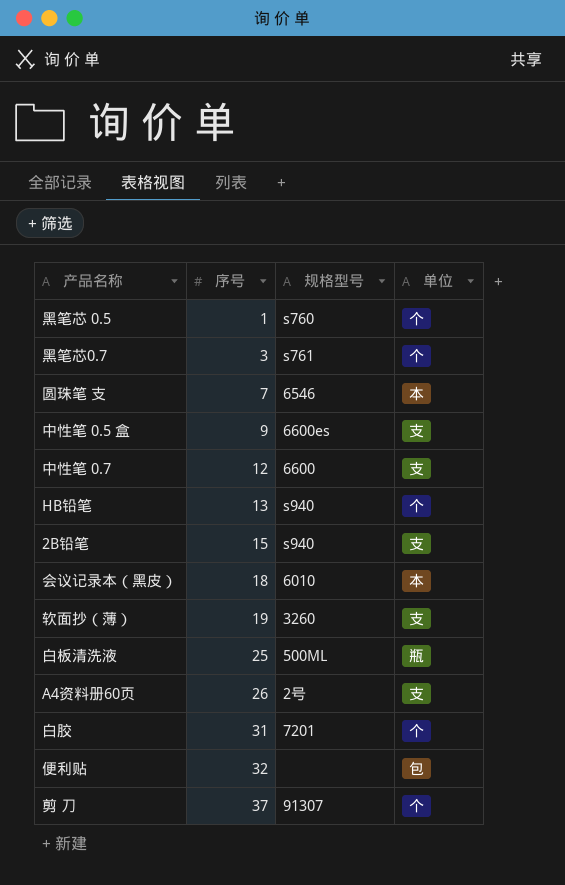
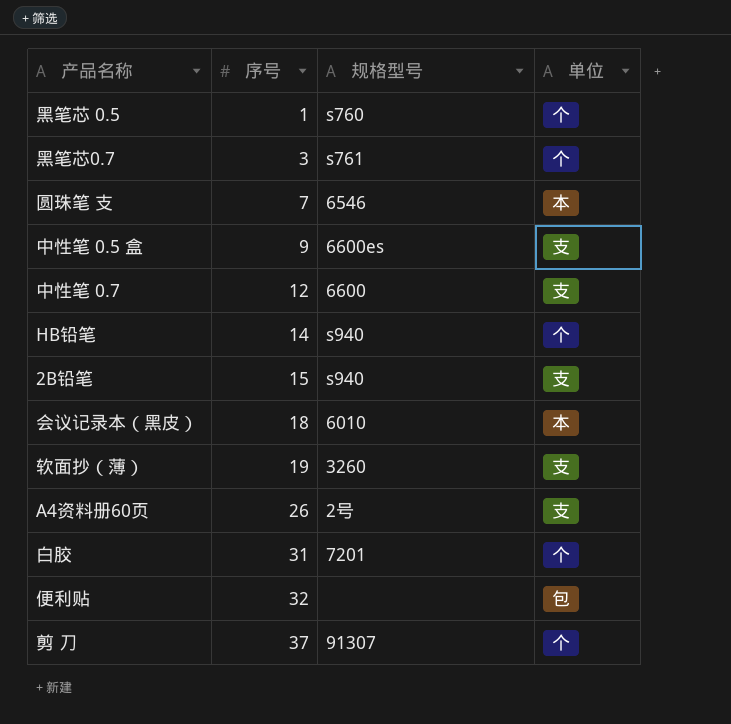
row 白板清洗液: 25 | 500ML | 瓶 -> none
HB铅笔 | 序号: 13 -> 14

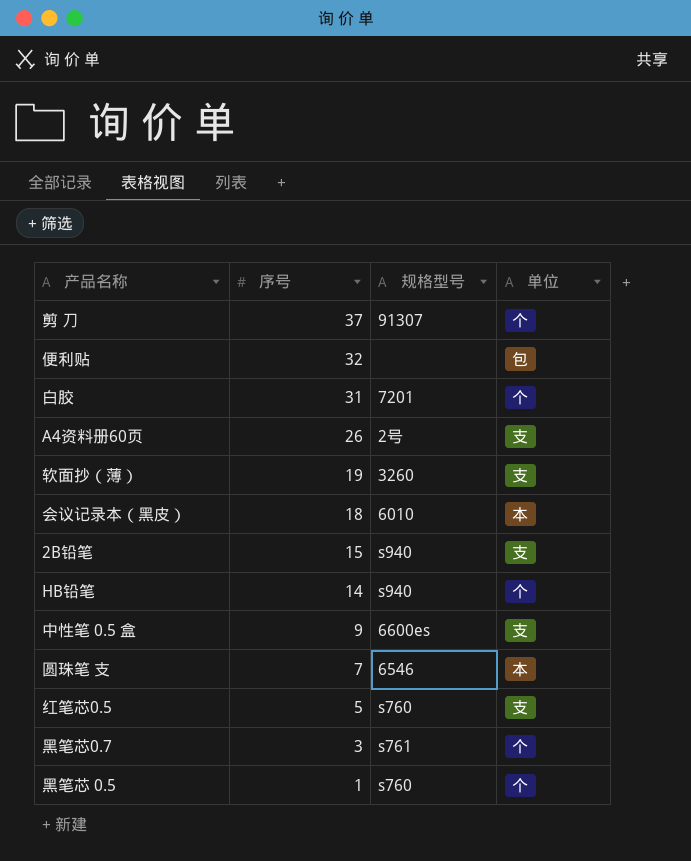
row order: 序号 ascending -> 序号 descending
row 中性笔 0.7: 12 | 6600 | 支 -> none
row 红笔芯0.5: none -> 5 | s760 | 支

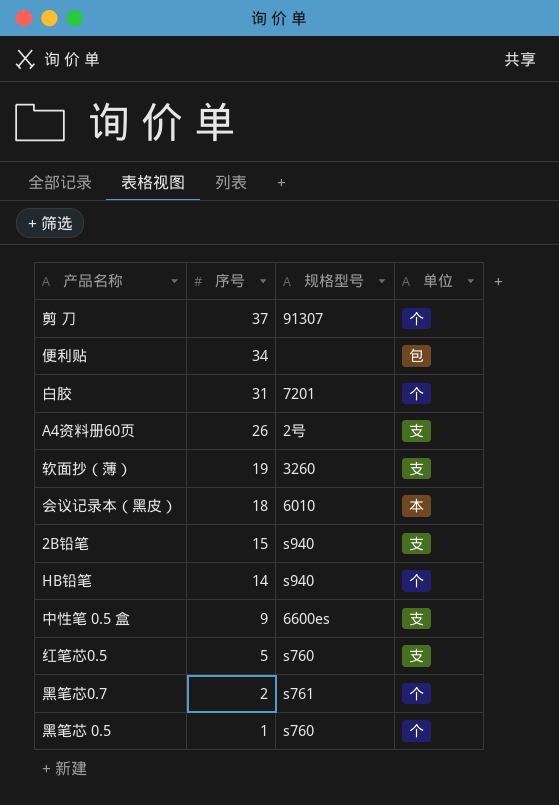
row 圆珠笔 支: 7 | 6546 | 本 -> none
便利贴 | 序号: 32 -> 34
黑笔芯0.7 | 序号: 3 -> 2

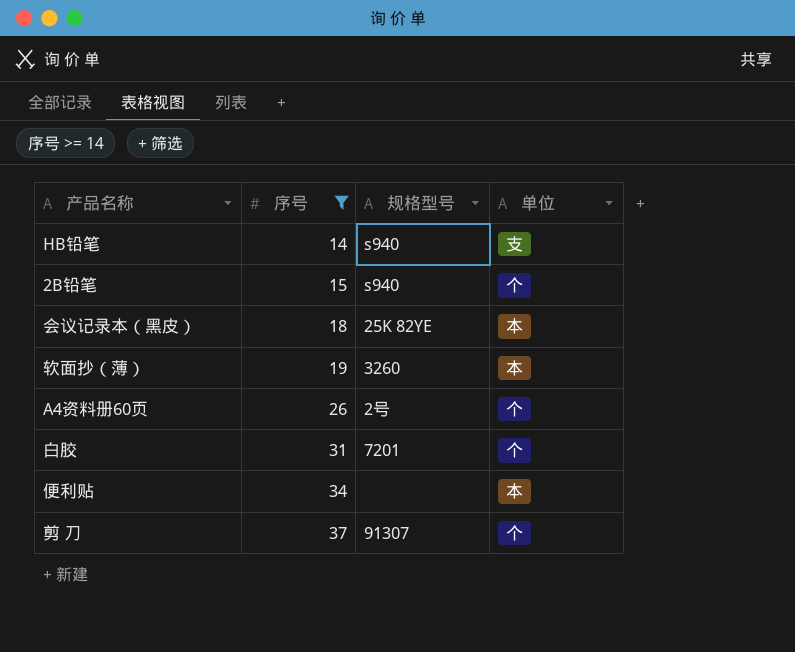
filter: none -> 序号 >= 14
row order: 序号 descending -> 序号 ascending
HB铅笔 | 单位: 个 -> 支
2B铅笔 | 单位: 支 -> 个
会议记录本（黑皮） | 规格型号: 6010 -> 25K 82YE
软面抄（薄） | 单位: 支 -> 本
A4资料册60页 | 单位: 支 -> 个
便利贴 | 单位: 包 -> 本

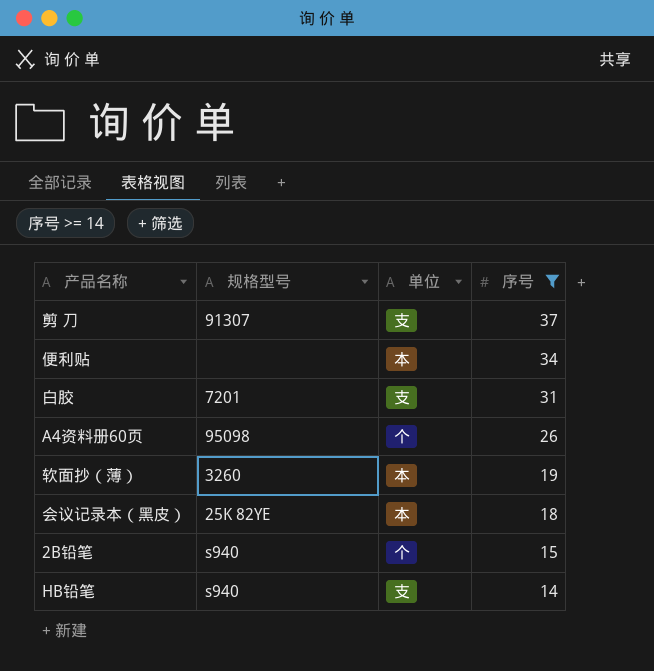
row order: 序号 ascending -> 序号 descending
column 序号 | position: 2 -> 4
剪 刀 | 单位: 个 -> 支
白胶 | 单位: 个 -> 支
A4资料册60页 | 规格型号: 2号 -> 95098

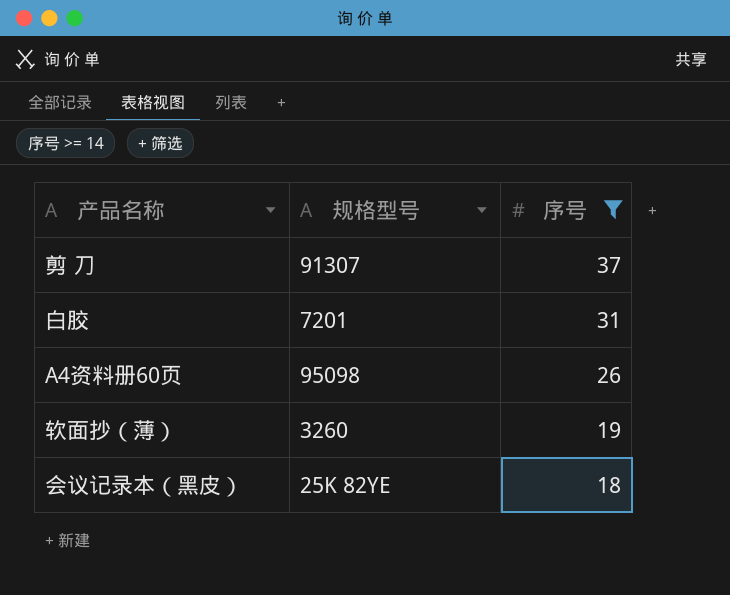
column 单位 | position: 3 -> none
row 便利贴: none | 本 | 34 -> none
row 2B铅笔: s940 | 个 | 15 -> none
row HB铅笔: s940 | 支 | 14 -> none

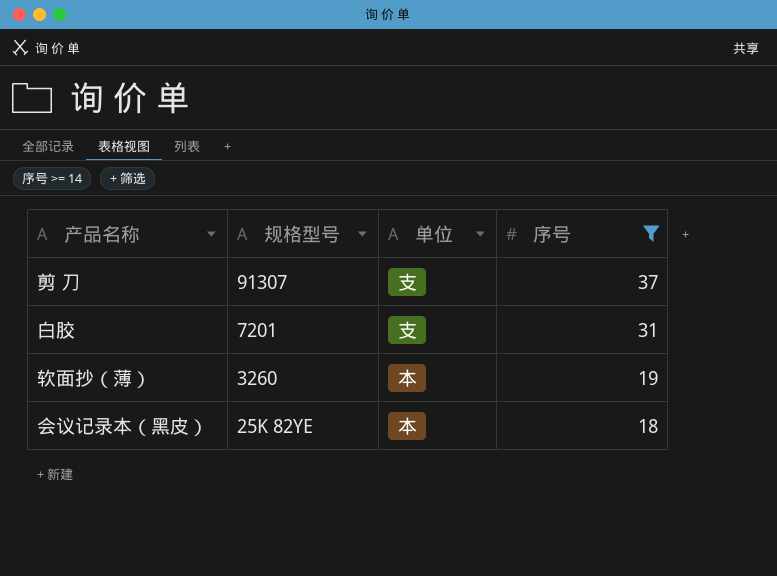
column 单位 | position: none -> 3
row A4资料册60页: 95098 | 26 -> none

